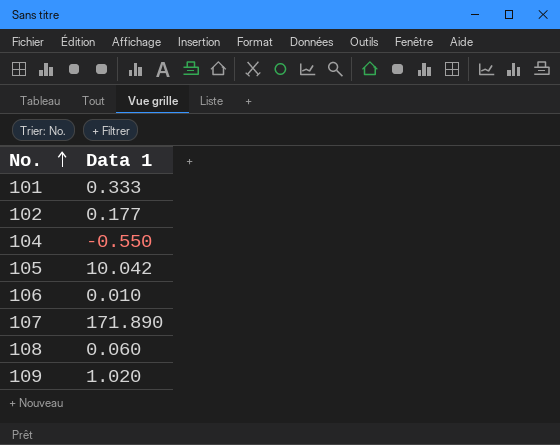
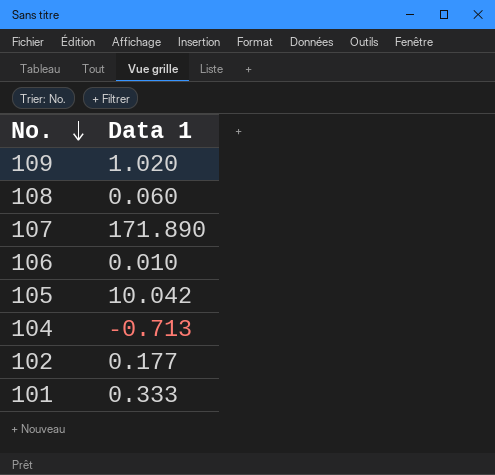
row order: No. ascending -> No. descending
104 | Data 1: -0.550 -> -0.713

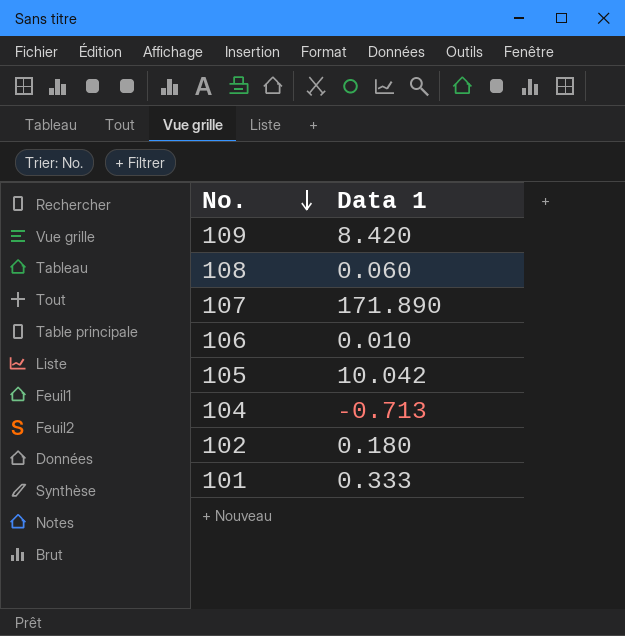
109 | Data 1: 1.020 -> 8.420
102 | Data 1: 0.177 -> 0.180

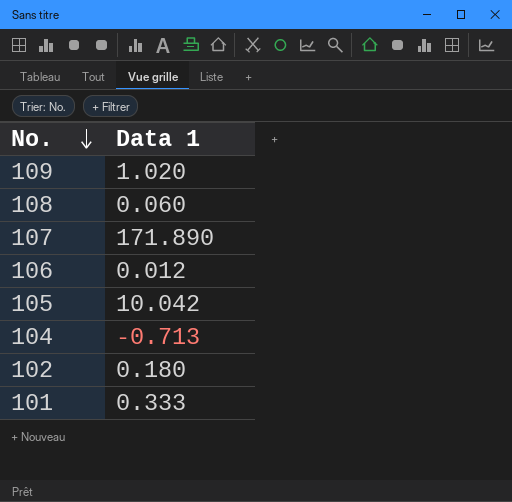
109 | Data 1: 8.420 -> 1.020
106 | Data 1: 0.010 -> 0.012

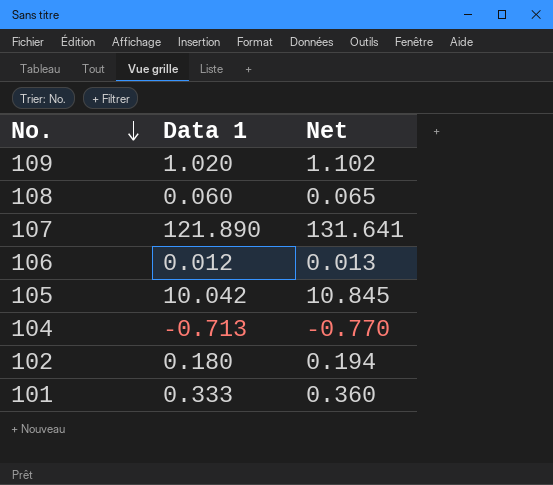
column Net | formula: none -> [Data 1] * 1.08
107 | Data 1: 171.890 -> 121.890

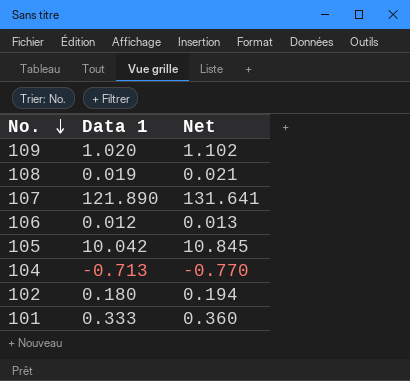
108 | Data 1: 0.060 -> 0.019
108 | Net: 0.065 -> 0.021

